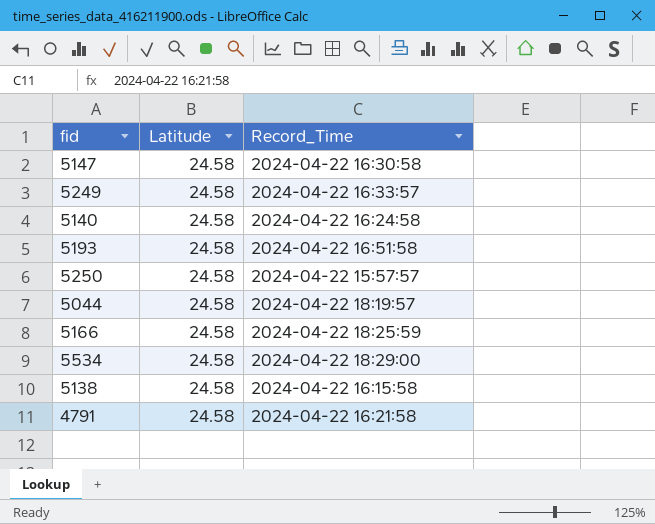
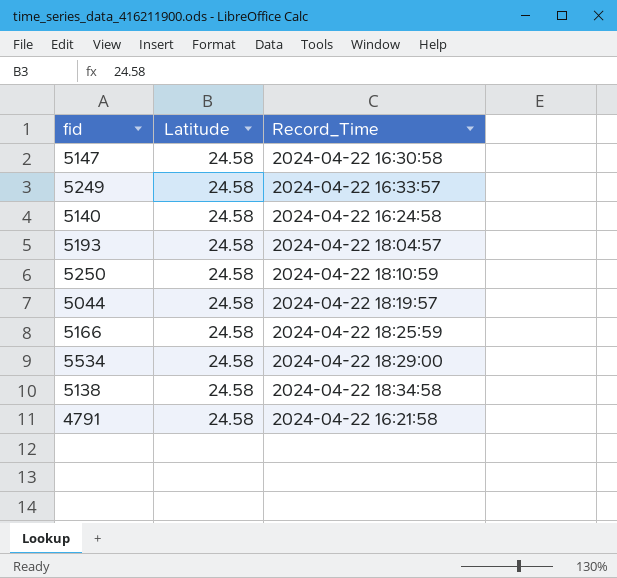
5193 | Record_Time: 2024-04-22 16:51:58 -> 2024-04-22 18:04:57
5250 | Record_Time: 2024-04-22 15:57:57 -> 2024-04-22 18:10:59
5138 | Record_Time: 2024-04-22 16:15:58 -> 2024-04-22 18:34:58

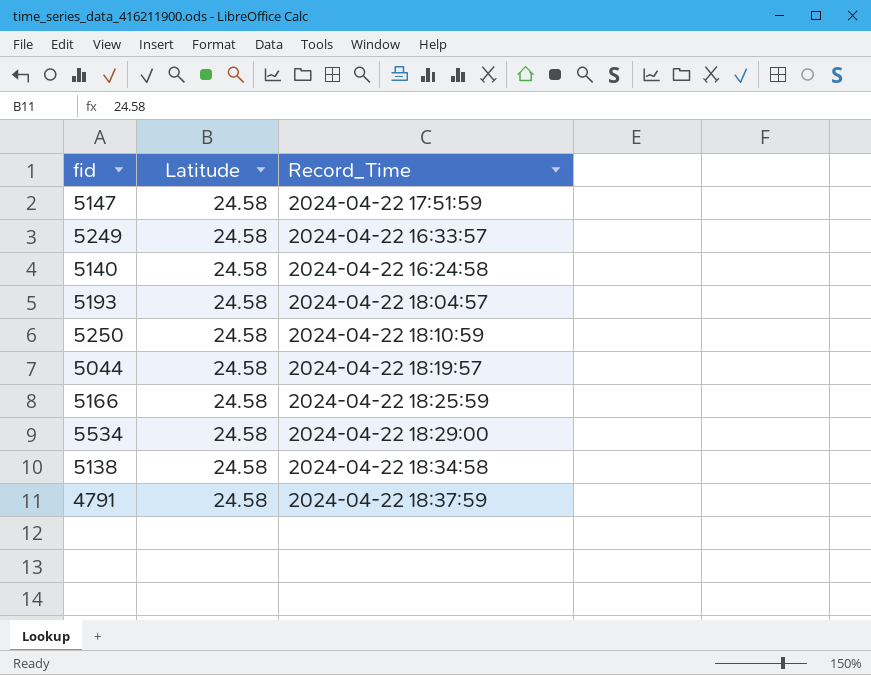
5147 | Record_Time: 2024-04-22 16:30:58 -> 2024-04-22 17:51:59
4791 | Record_Time: 2024-04-22 16:21:58 -> 2024-04-22 18:37:59

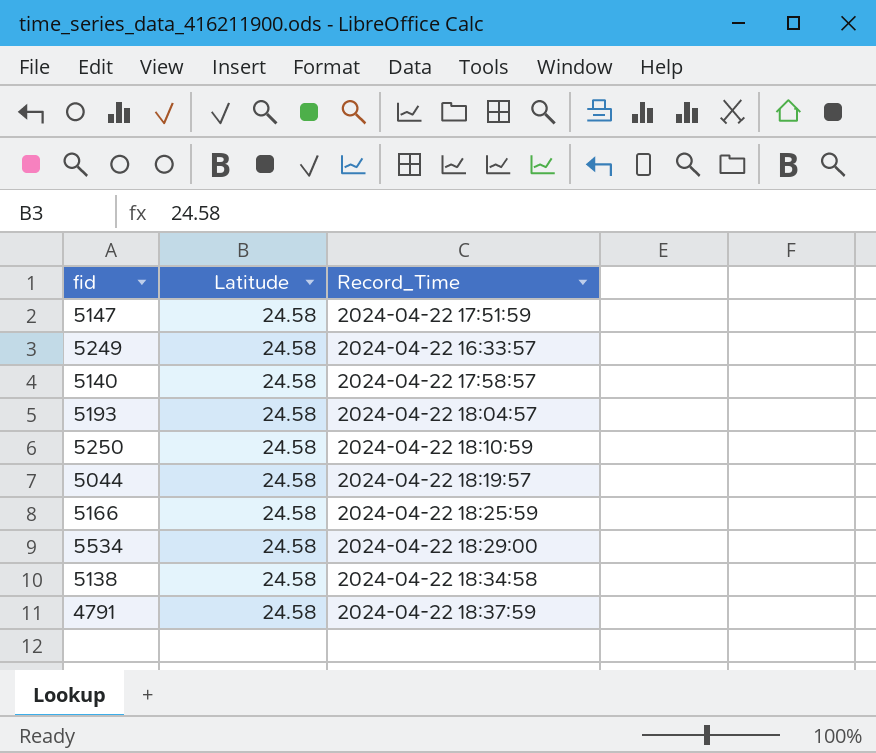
5140 | Record_Time: 2024-04-22 16:24:58 -> 2024-04-22 17:58:57

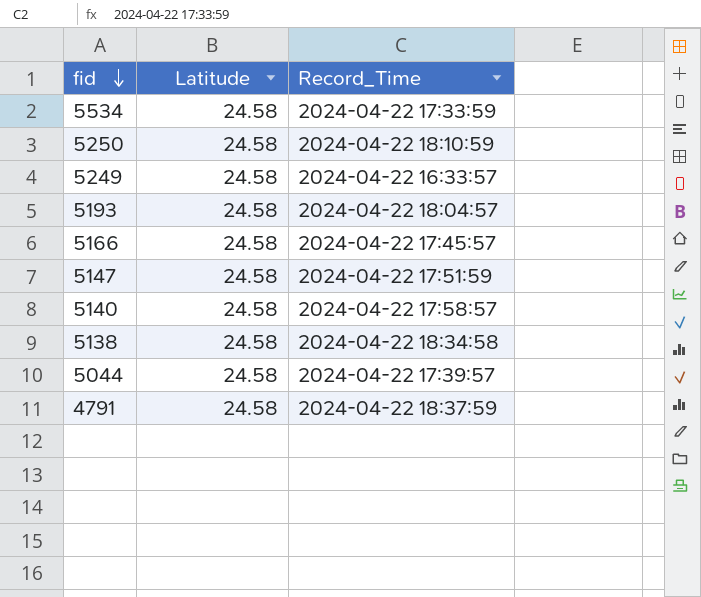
row order: none -> fid descending
5534 | Record_Time: 2024-04-22 18:29:00 -> 2024-04-22 17:33:59
5166 | Record_Time: 2024-04-22 18:25:59 -> 2024-04-22 17:45:57
5044 | Record_Time: 2024-04-22 18:19:57 -> 2024-04-22 17:39:57

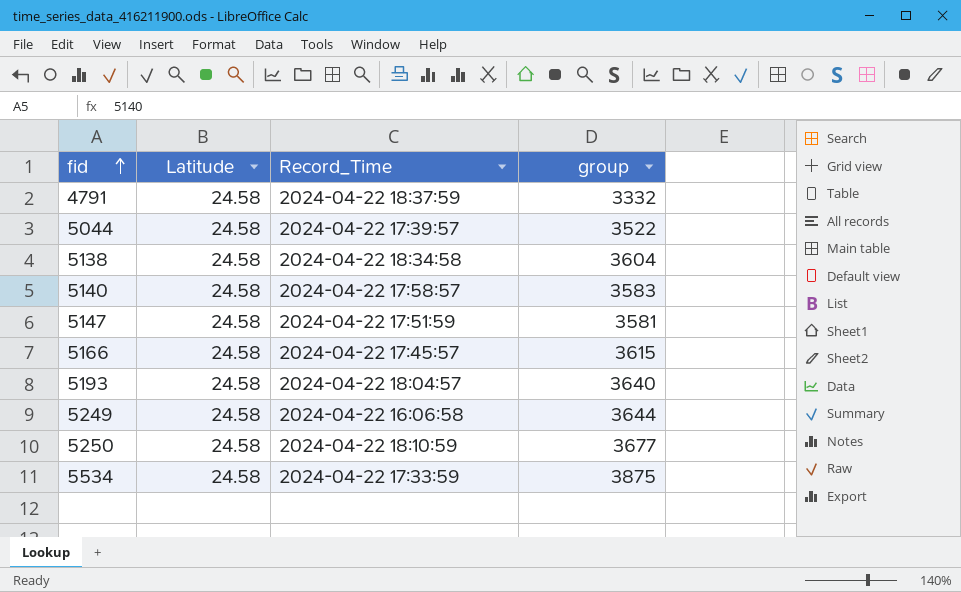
row order: fid descending -> fid ascending
column group | position: none -> 4
5249 | Record_Time: 2024-04-22 16:33:57 -> 2024-04-22 16:06:58

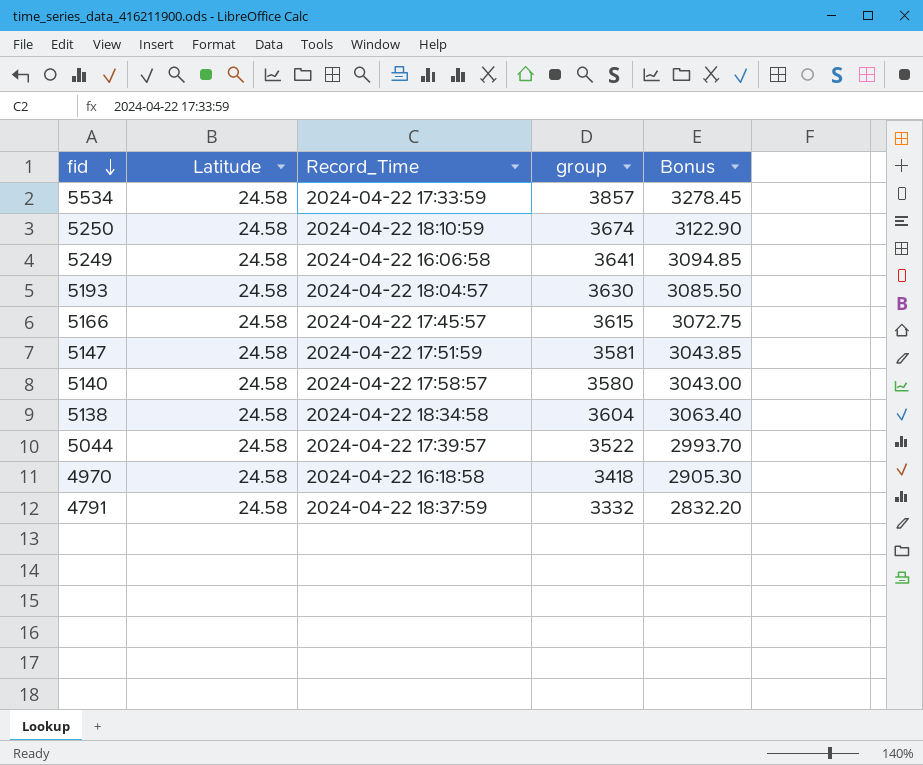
row order: fid ascending -> fid descending
column Bonus | formula: none -> [group] * 0.85
5534 | group: 3875 -> 3857
5250 | group: 3677 -> 3674
5249 | group: 3644 -> 3641
5193 | group: 3640 -> 3630
5140 | group: 3583 -> 3580
row 4970: none -> 24.58 | 2024-04-22 16:18:58 | 3418 | 2905.30

